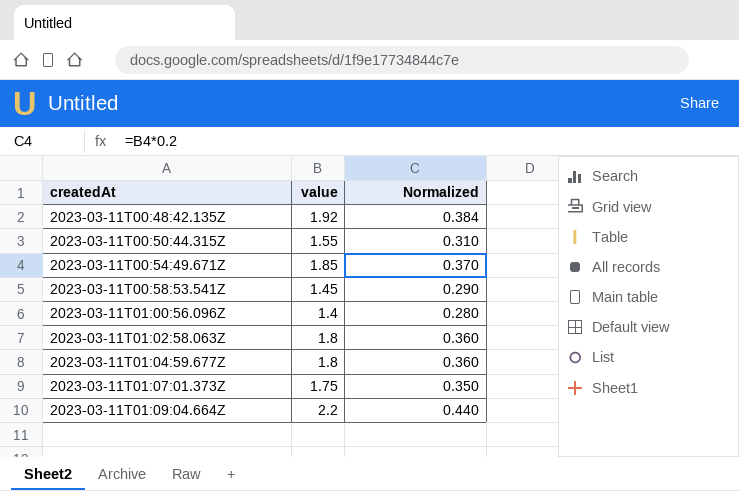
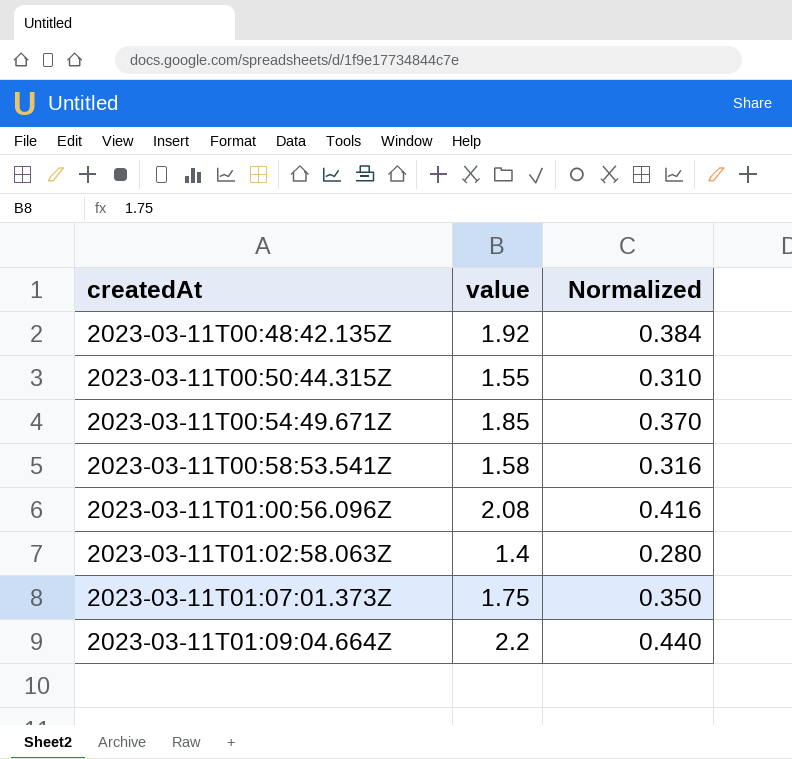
row 2023-03-11T01:04:59.677Z: 1.8 | 0.360 -> none
2023-03-11T00:58:53.541Z | value: 1.45 -> 1.58
2023-03-11T00:58:53.541Z | Normalized: 0.290 -> 0.316
2023-03-11T01:00:56.096Z | value: 1.4 -> 2.08
2023-03-11T01:00:56.096Z | Normalized: 0.280 -> 0.416
2023-03-11T01:02:58.063Z | value: 1.8 -> 1.4
2023-03-11T01:02:58.063Z | Normalized: 0.360 -> 0.280

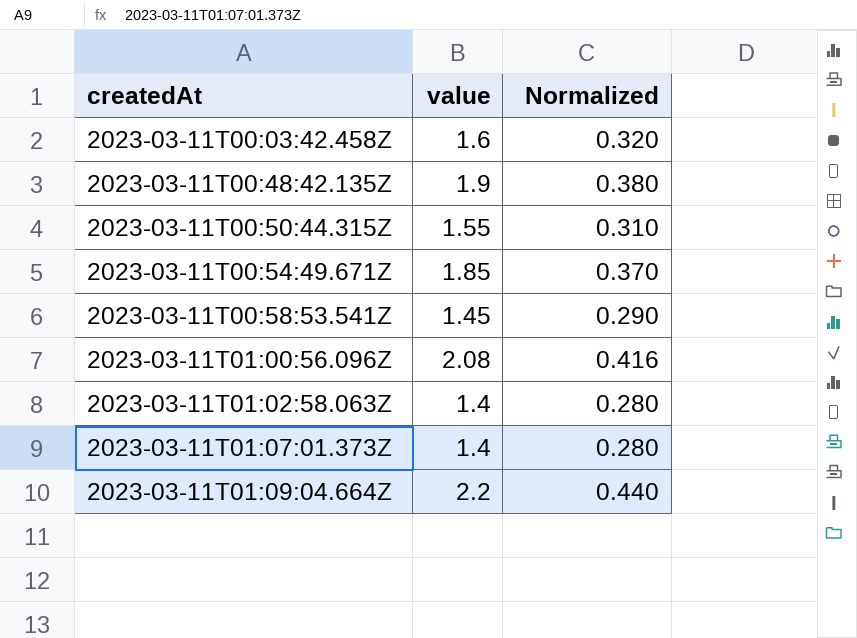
row 2023-03-11T00:03:42.458Z: none -> 1.6 | 0.320
2023-03-11T00:48:42.135Z | value: 1.92 -> 1.9
2023-03-11T00:48:42.135Z | Normalized: 0.384 -> 0.380
2023-03-11T00:58:53.541Z | value: 1.58 -> 1.45
2023-03-11T00:58:53.541Z | Normalized: 0.316 -> 0.290
2023-03-11T01:07:01.373Z | value: 1.75 -> 1.4
2023-03-11T01:07:01.373Z | Normalized: 0.350 -> 0.280

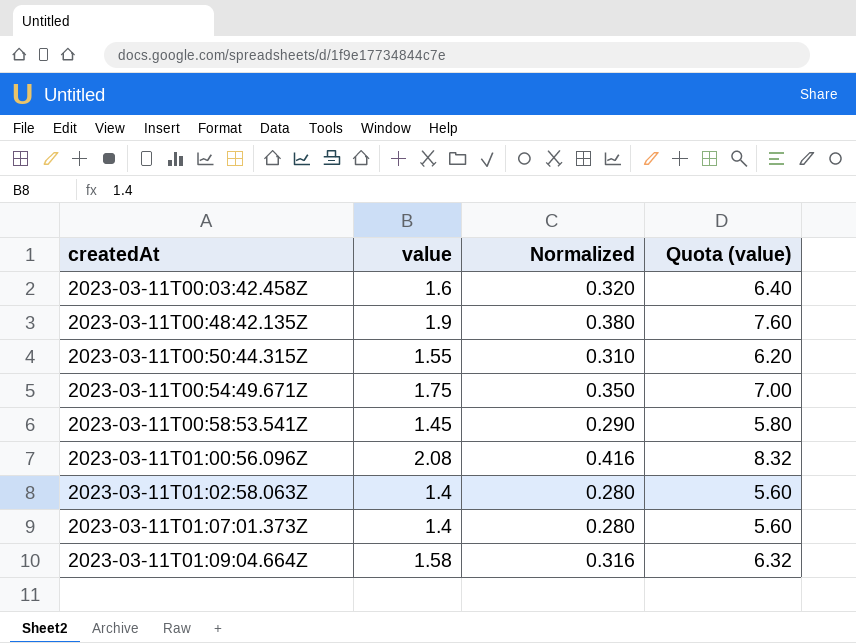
column Quota (value) | formula: none -> [value] * 4
2023-03-11T00:54:49.671Z | value: 1.85 -> 1.75
2023-03-11T00:54:49.671Z | Normalized: 0.370 -> 0.350
2023-03-11T01:09:04.664Z | value: 2.2 -> 1.58
2023-03-11T01:09:04.664Z | Normalized: 0.440 -> 0.316

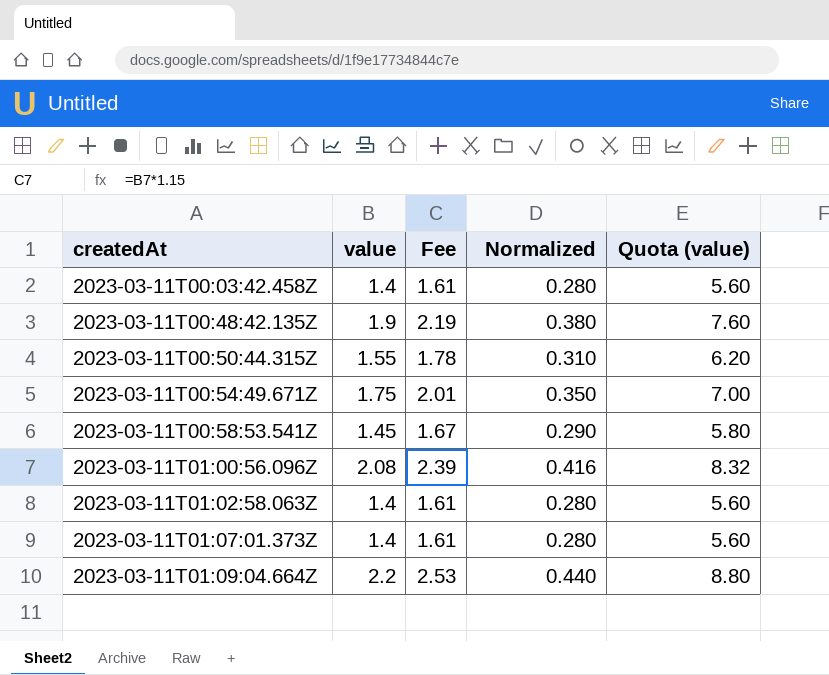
column Fee | formula: none -> [value] * 1.15
2023-03-11T00:03:42.458Z | value: 1.6 -> 1.4
2023-03-11T00:03:42.458Z | Normalized: 0.320 -> 0.280
2023-03-11T00:03:42.458Z | Quota (value): 6.40 -> 5.60
2023-03-11T01:09:04.664Z | value: 1.58 -> 2.2
2023-03-11T01:09:04.664Z | Normalized: 0.316 -> 0.440
2023-03-11T01:09:04.664Z | Quota (value): 6.32 -> 8.80

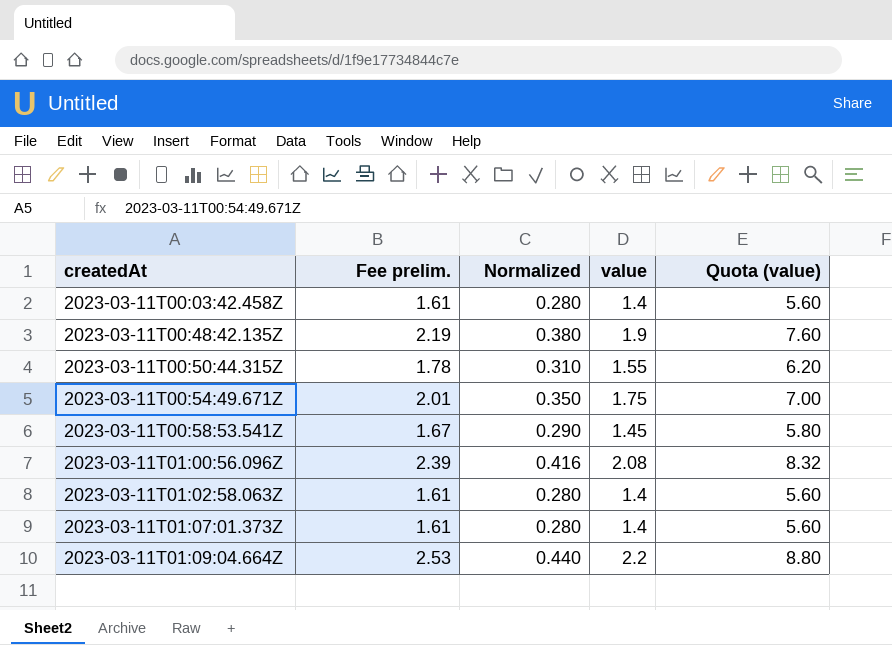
column name: Fee -> Fee prelim.
column value | position: 2 -> 4

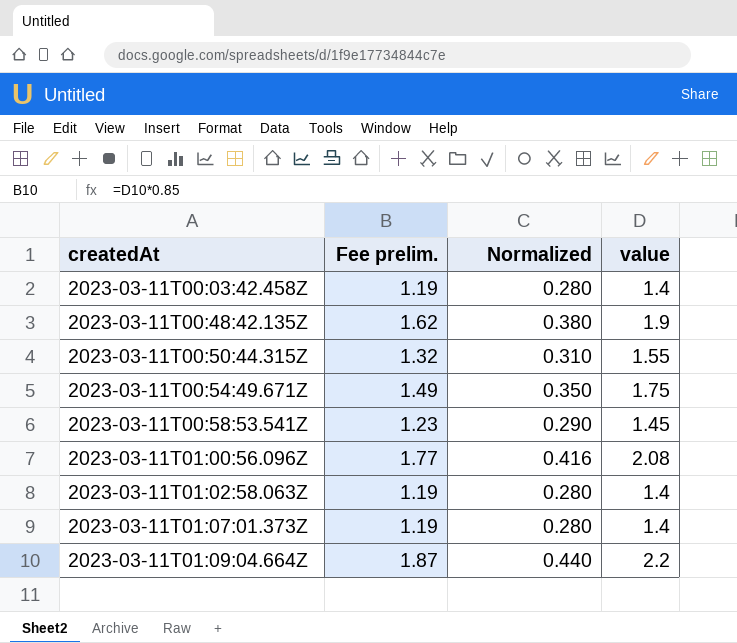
column Quota (value) | formula: [value] * 4 -> none
column Fee prelim. | formula: [value] * 1.15 -> [value] * 0.85

